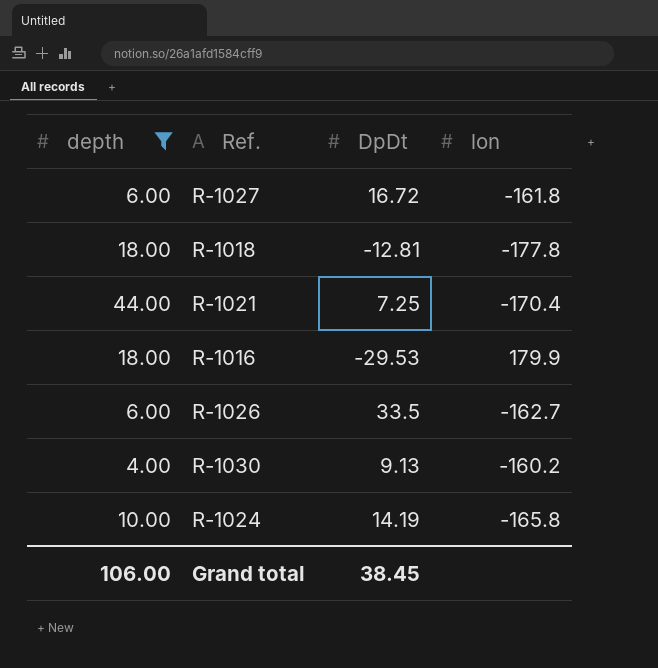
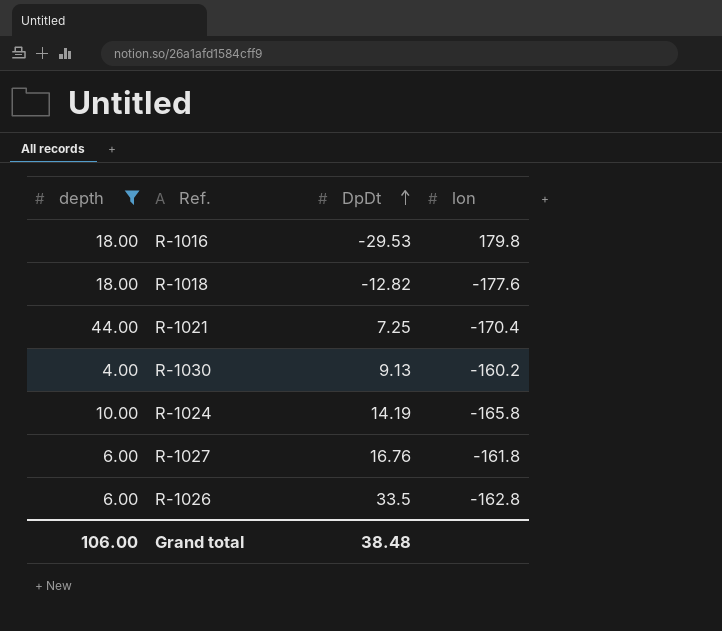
row order: none -> DpDt ascending
R-1016 | lon: 179.9 -> 179.8
R-1018 | DpDt: -12.81 -> -12.82
R-1018 | lon: -177.8 -> -177.6
R-1027 | DpDt: 16.72 -> 16.76
R-1026 | lon: -162.7 -> -162.8
Grand total | DpDt: 38.45 -> 38.48

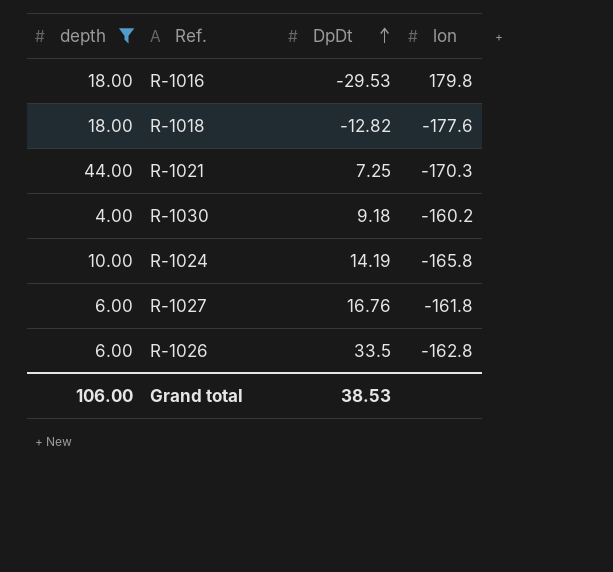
R-1021 | lon: -170.4 -> -170.3
R-1030 | DpDt: 9.13 -> 9.18
Grand total | DpDt: 38.48 -> 38.53

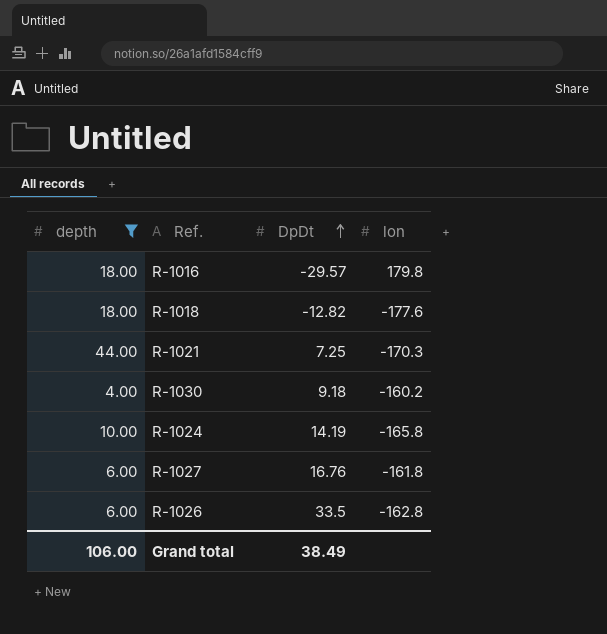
R-1016 | DpDt: -29.53 -> -29.57
Grand total | DpDt: 38.53 -> 38.49

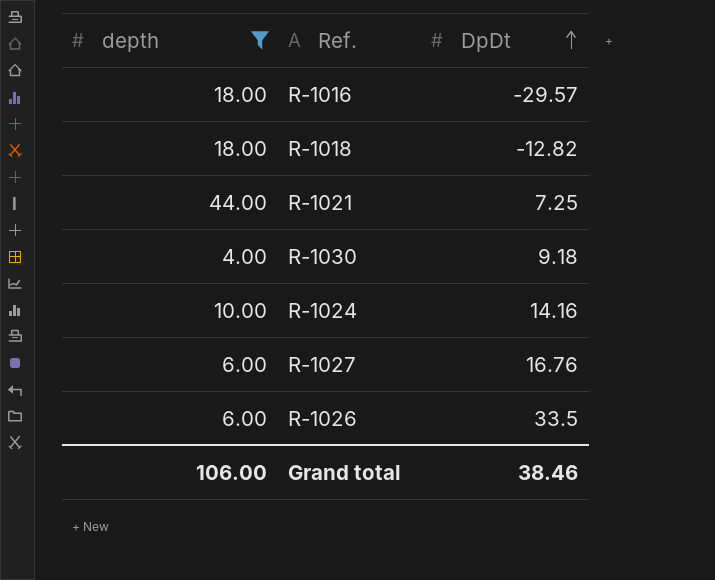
column lon | position: 4 -> none
R-1024 | DpDt: 14.19 -> 14.16
Grand total | DpDt: 38.49 -> 38.46

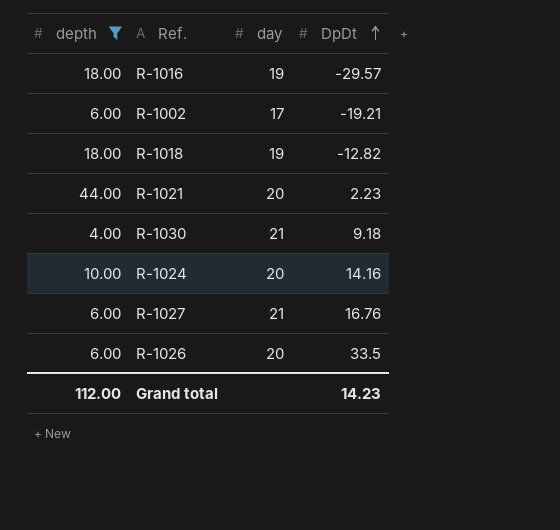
column day | position: none -> 3
row R-1002: none -> 6.00 | 17 | -19.21
R-1021 | DpDt: 7.25 -> 2.23
Grand total | depth: 106.00 -> 112.00
Grand total | DpDt: 38.46 -> 14.23

